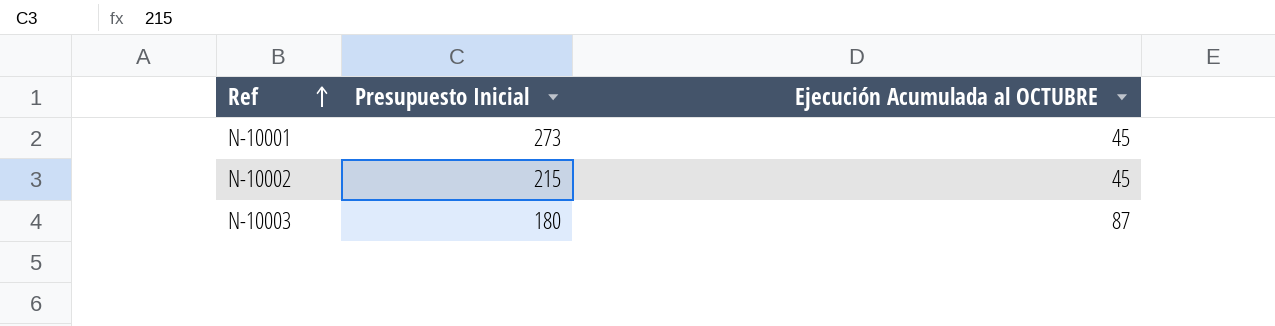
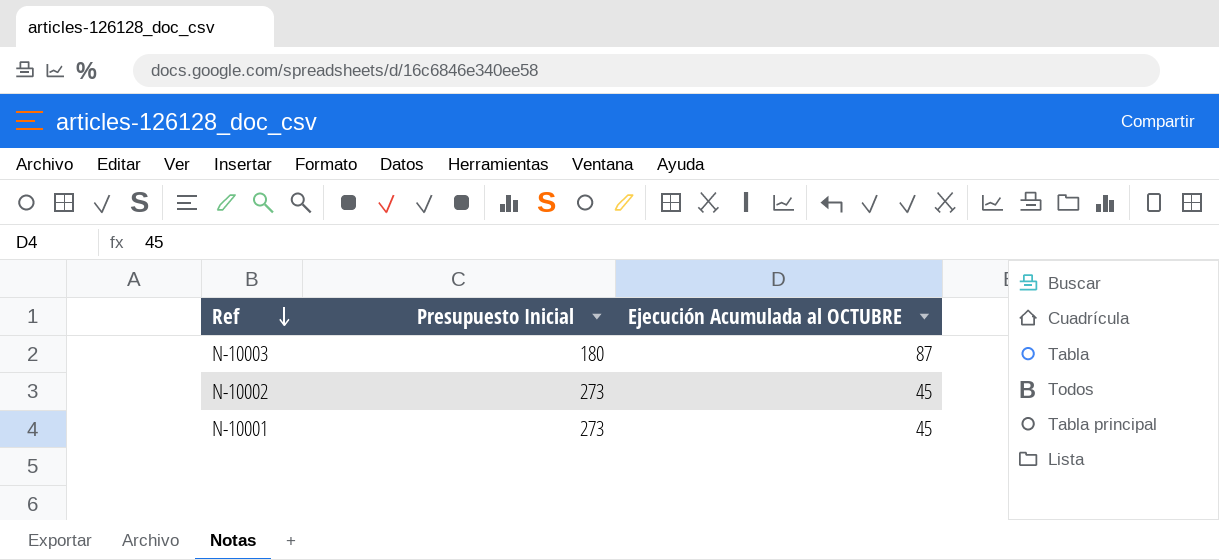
row order: Ref ascending -> Ref descending
N-10002 | Presupuesto Inicial: 215 -> 273

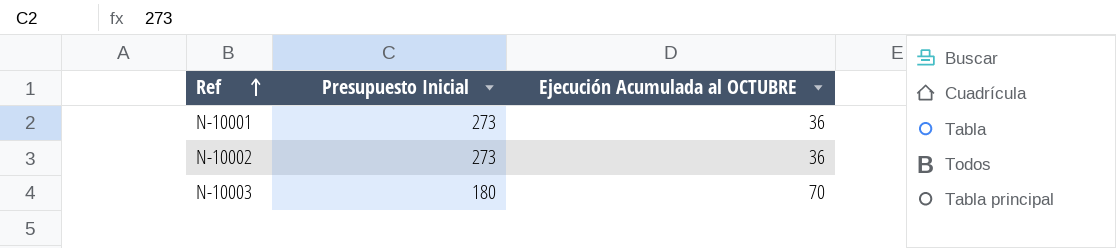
row order: Ref descending -> Ref ascending
N-10001 | Ejecución Acumulada al OCTUBRE: 45 -> 36
N-10002 | Ejecución Acumulada al OCTUBRE: 45 -> 36
N-10003 | Ejecución Acumulada al OCTUBRE: 87 -> 70

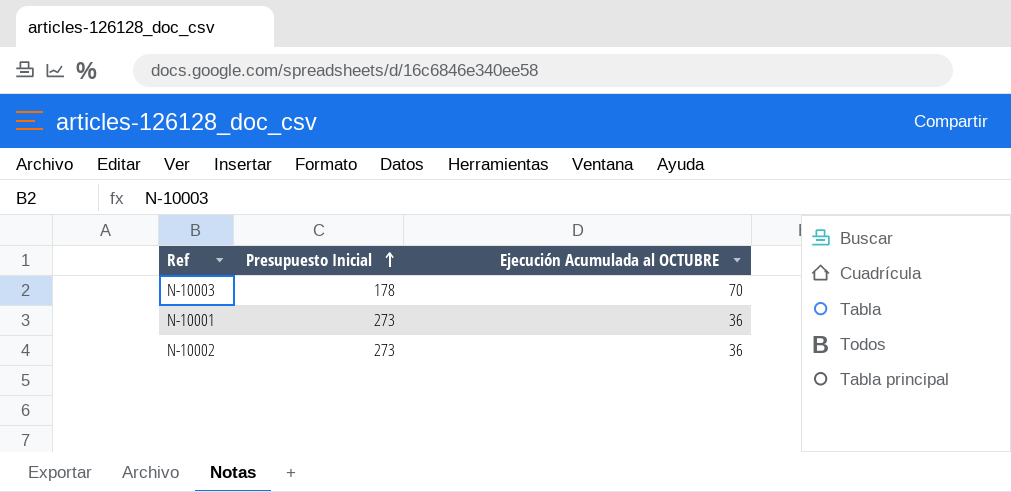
row order: Ref ascending -> Presupuesto Inicial ascending
N-10003 | Presupuesto Inicial: 180 -> 178

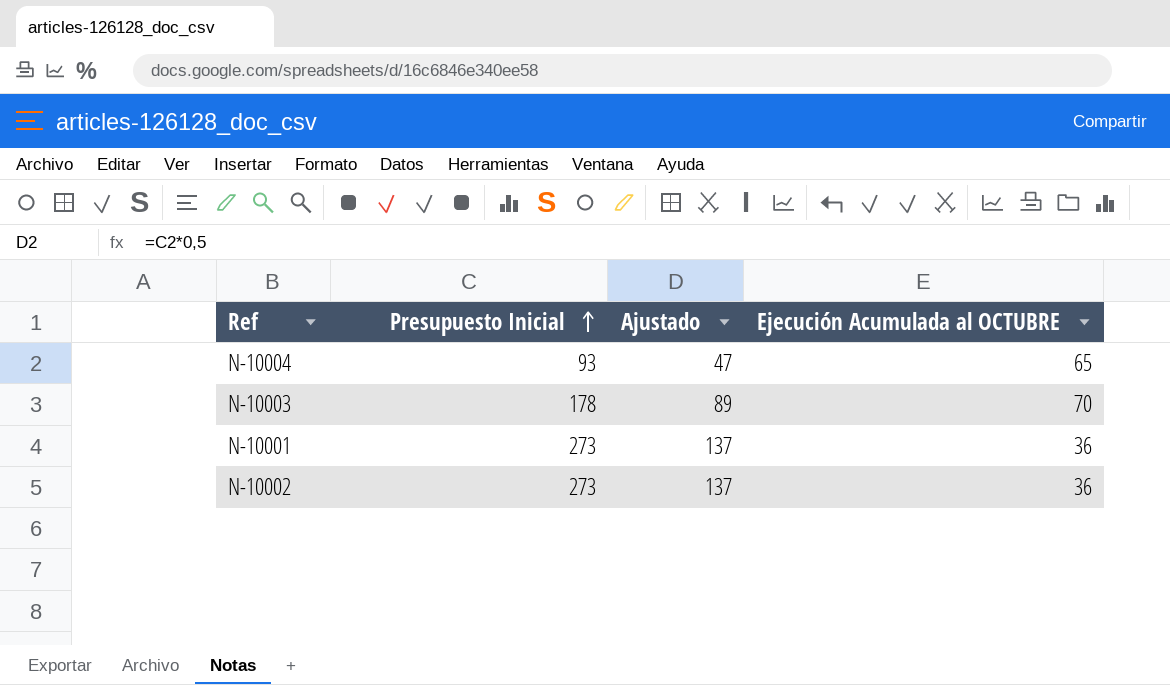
column Ajustado | formula: none -> [Presupuesto Inicial] * 0,5
row N-10004: none -> 93 | 47 | 65

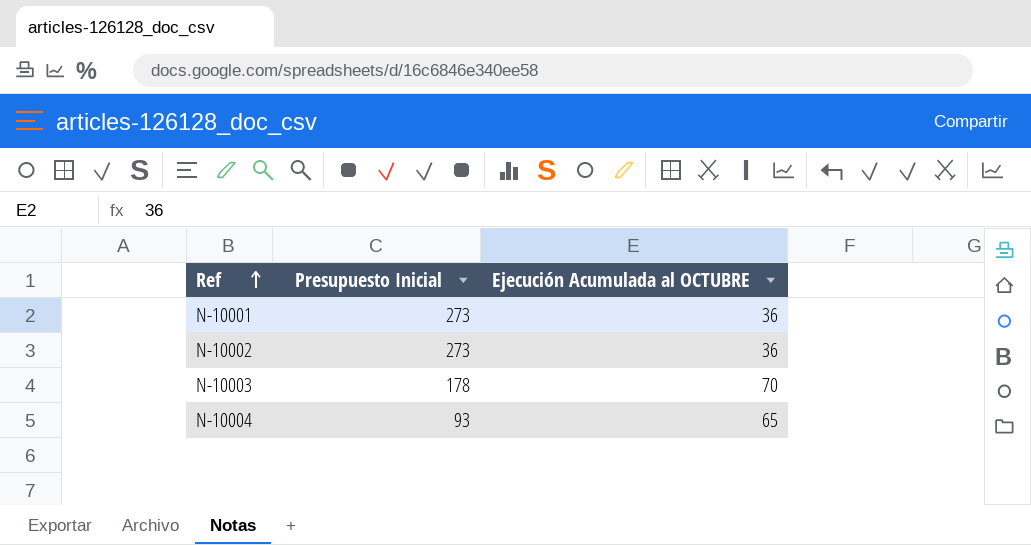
row order: Presupuesto Inicial ascending -> Ref ascending
column Ajustado | formula: [Presupuesto Inicial] * 0,5 -> none

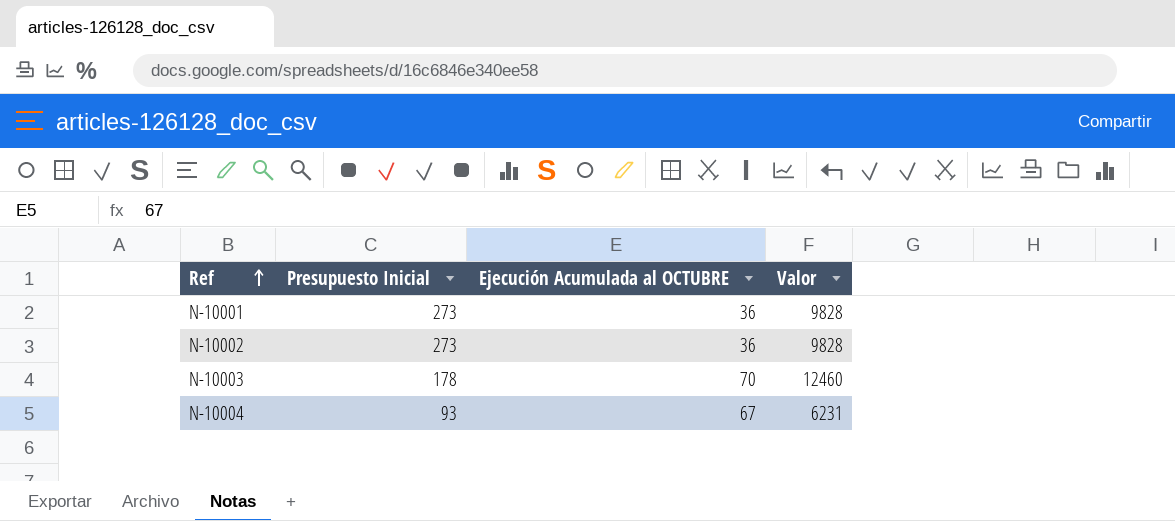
column Valor | formula: none -> [Presupuesto Inicial] * [Ejecución Acumulada al OCTUBRE]
N-10004 | Ejecución Acumulada al OCTUBRE: 65 -> 67

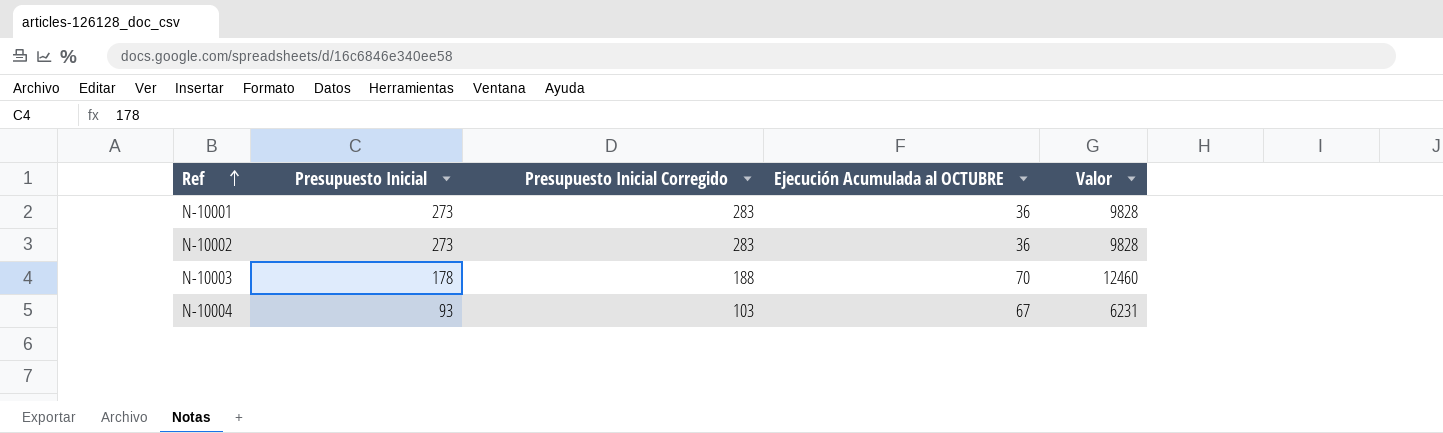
column Presupuesto Inicial Corregido | formula: none -> [Presupuesto Inicial] + 10

